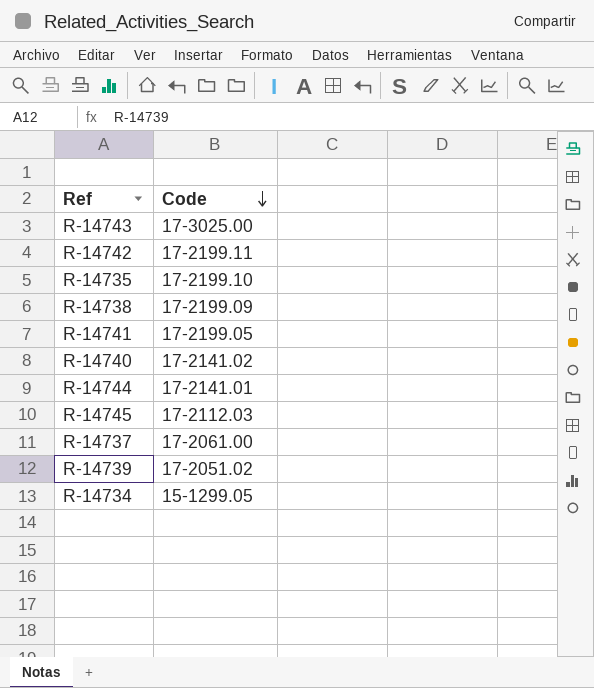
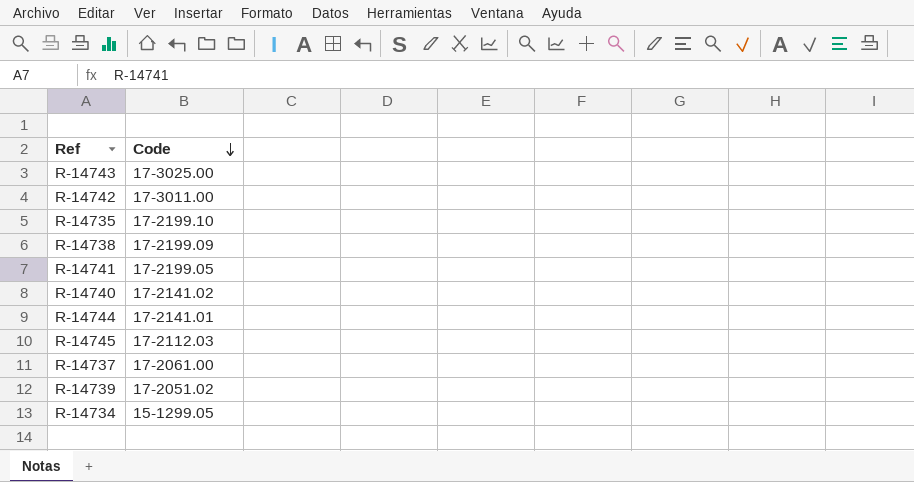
R-14742 | Code: 17-2199.11 -> 17-3011.00

